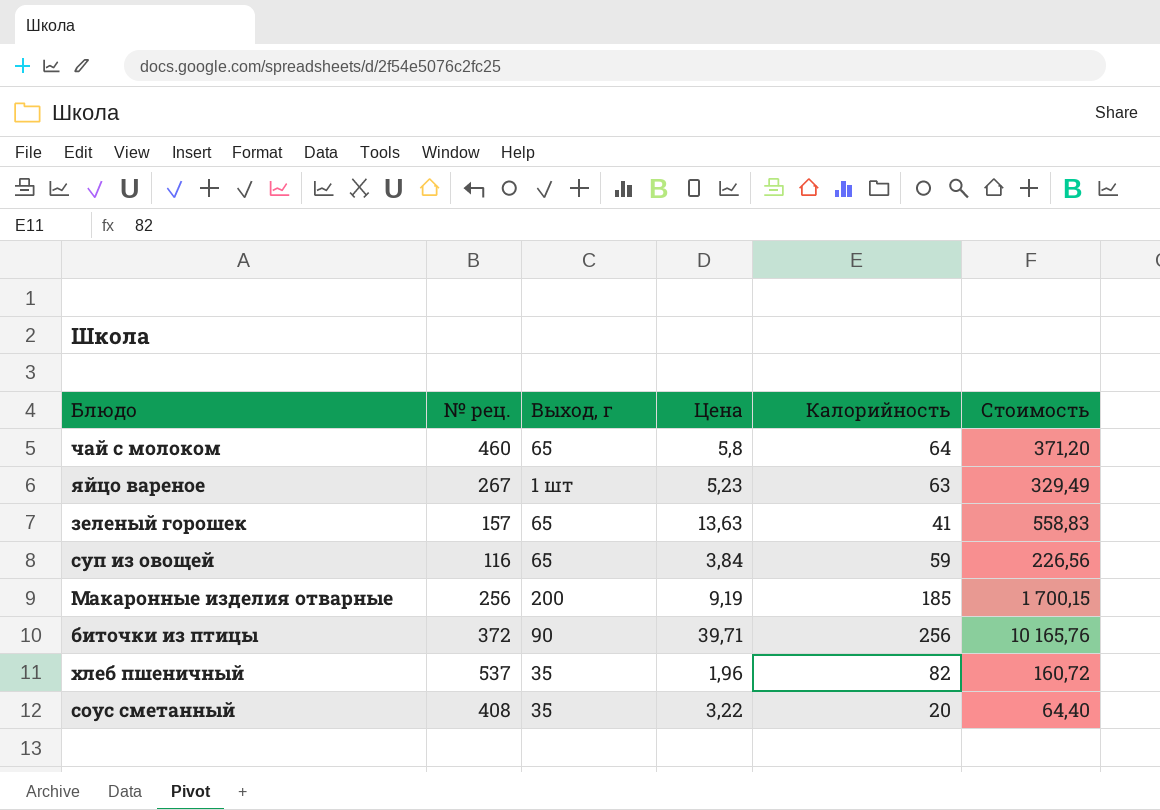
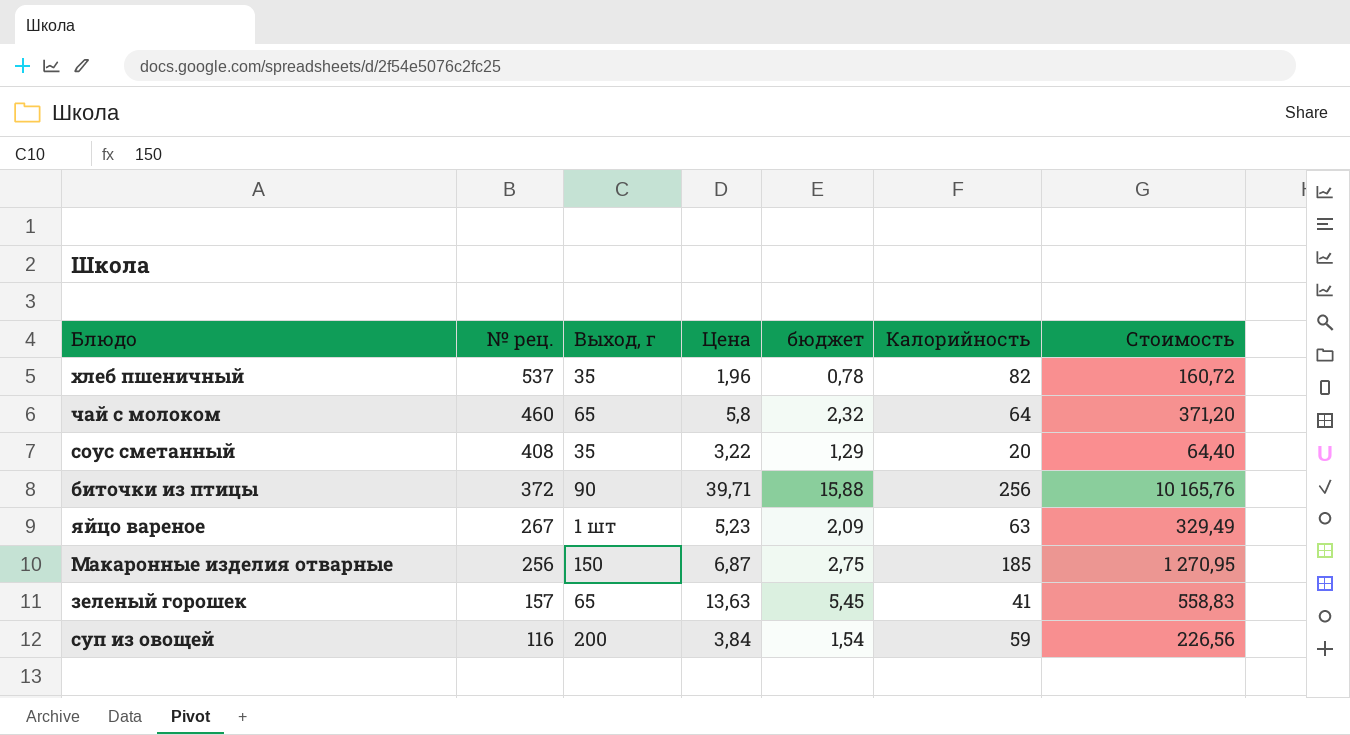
row order: none -> № рец. descending
column бюджет | formula: none -> [Цена] * 0,4
Макаронные изделия отварные | Выход, г: 200 -> 150
Макаронные изделия отварные | Цена: 9,19 -> 6,87
Макаронные изделия отварные | Стоимость: 1 700,15 -> 1 270,95
суп из овощей | Выход, г: 65 -> 200

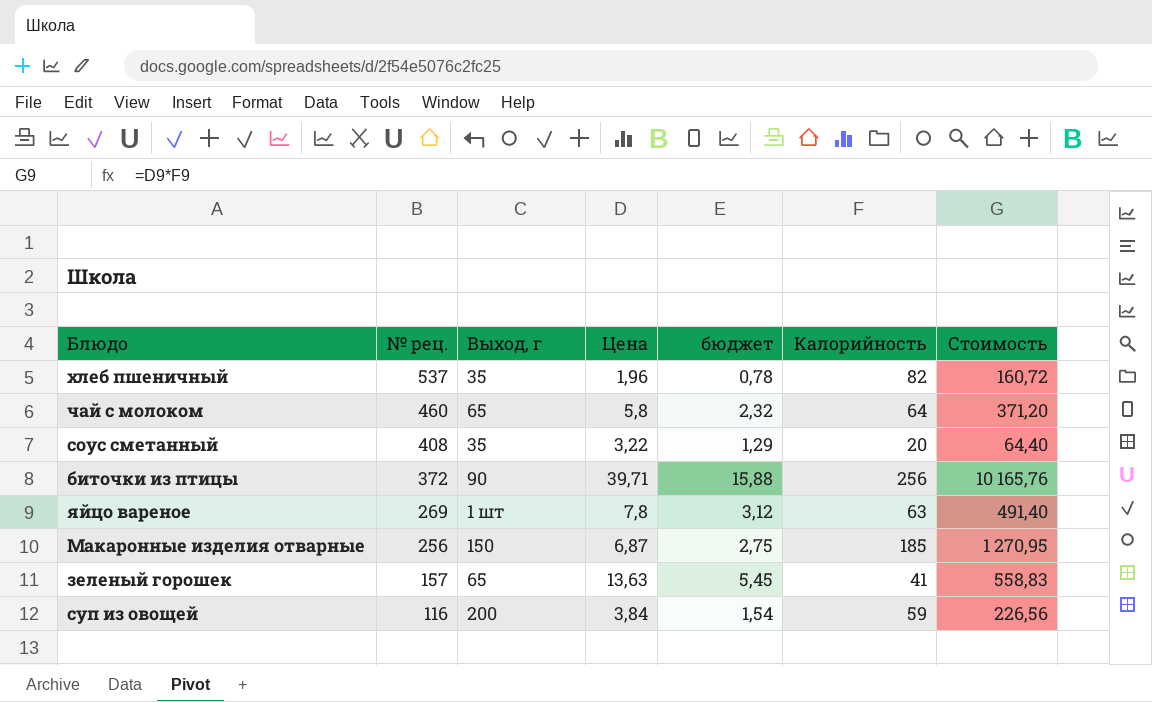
яйцо вареное | № рец.: 267 -> 269
яйцо вареное | Цена: 5,23 -> 7,8
яйцо вареное | бюджет: 2,09 -> 3,12
яйцо вареное | Стоимость: 329,49 -> 491,40

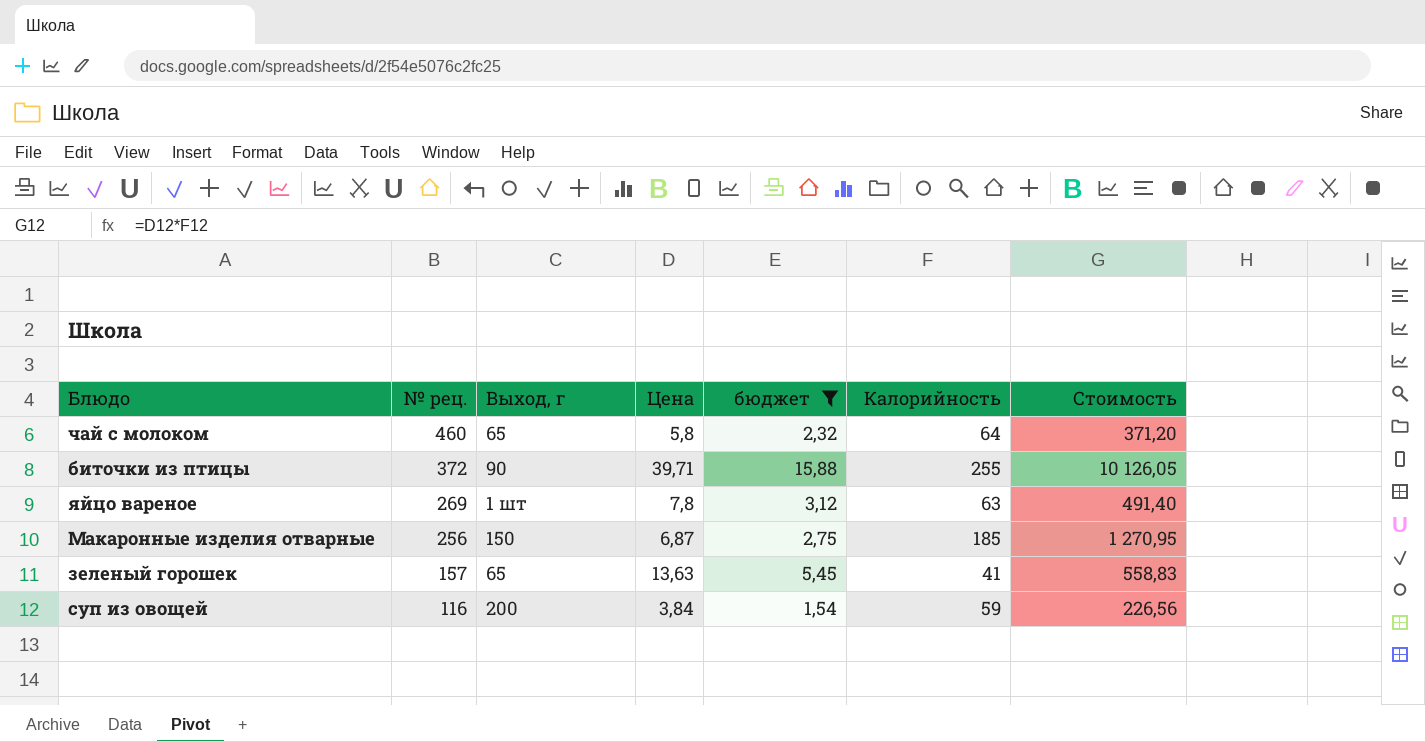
filter: none -> бюджет >= 1,54
биточки из птицы | Калорийность: 256 -> 255
биточки из птицы | Стоимость: 10 165,76 -> 10 126,05

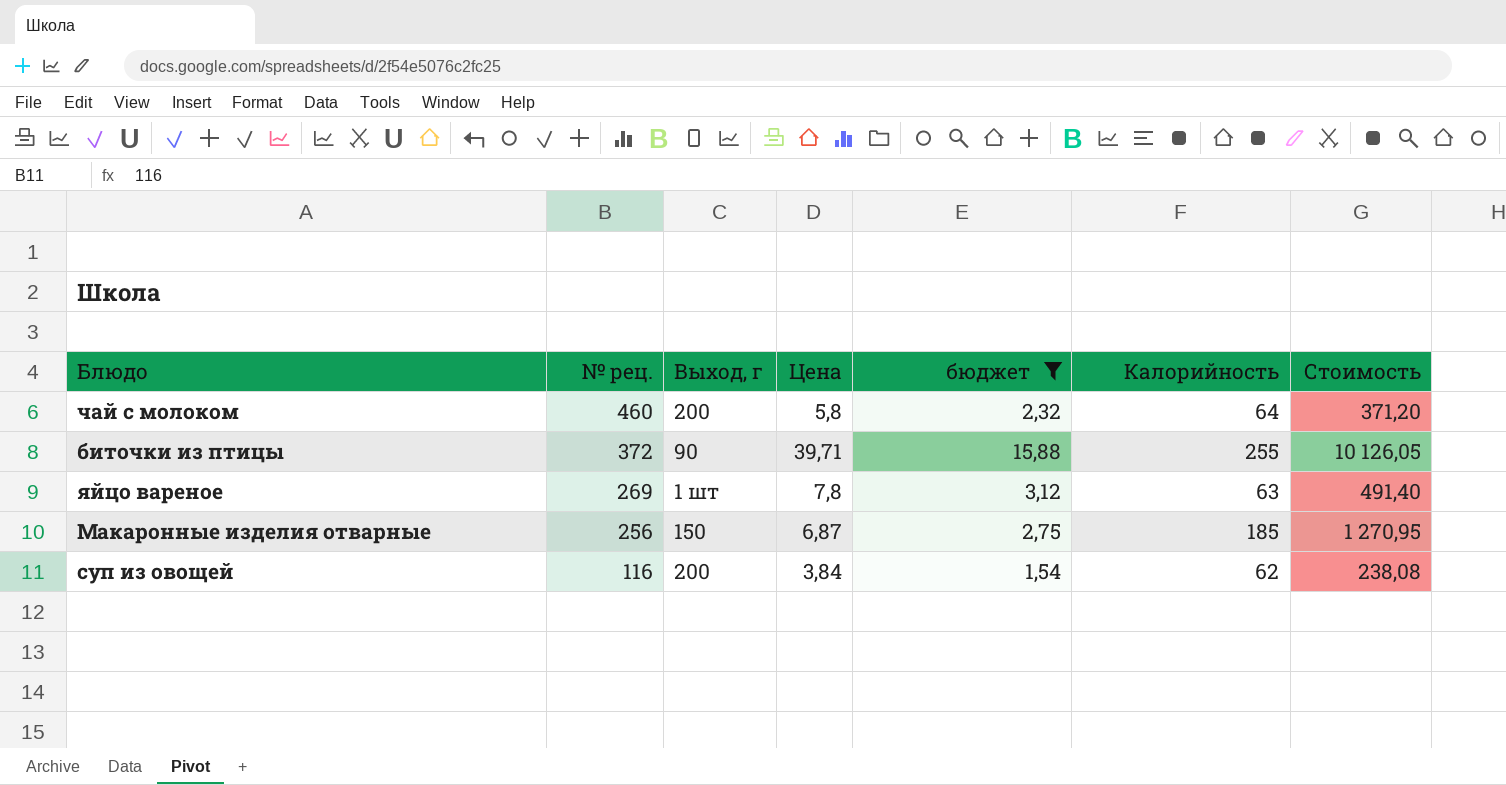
row зеленый горошек: 157 | 65 | 13,63 | 5,45 | 41 | 558,83 -> none
чай с молоком | Выход, г: 65 -> 200
суп из овощей | Калорийность: 59 -> 62
суп из овощей | Стоимость: 226,56 -> 238,08

